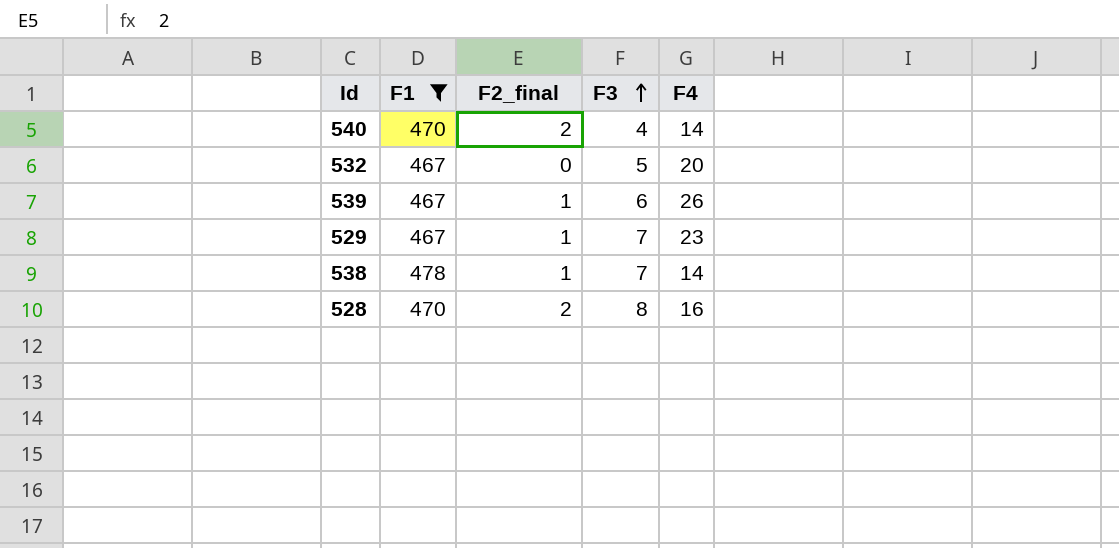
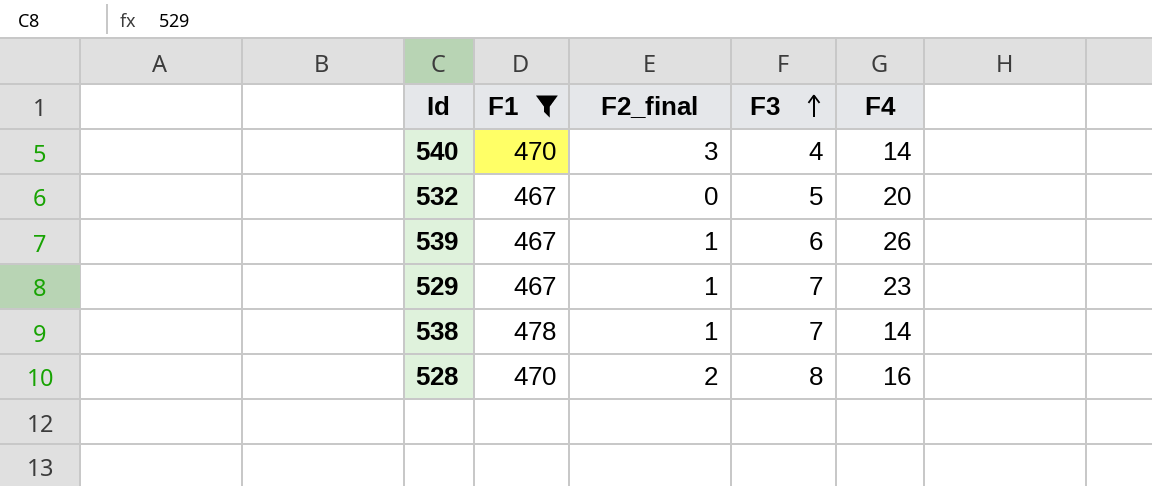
540 | F2_final: 2 -> 3

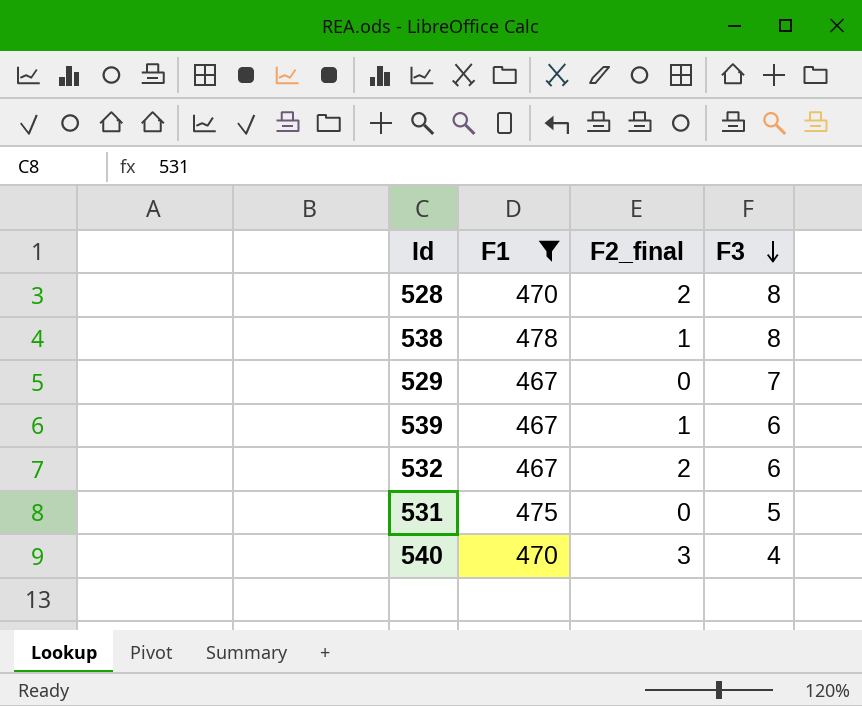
row order: F3 ascending -> F3 descending
column F4 | position: 5 -> none
538 | F3: 7 -> 8
529 | F2_final: 1 -> 0
532 | F2_final: 0 -> 2
532 | F3: 5 -> 6
row 531: none -> 475 | 0 | 5

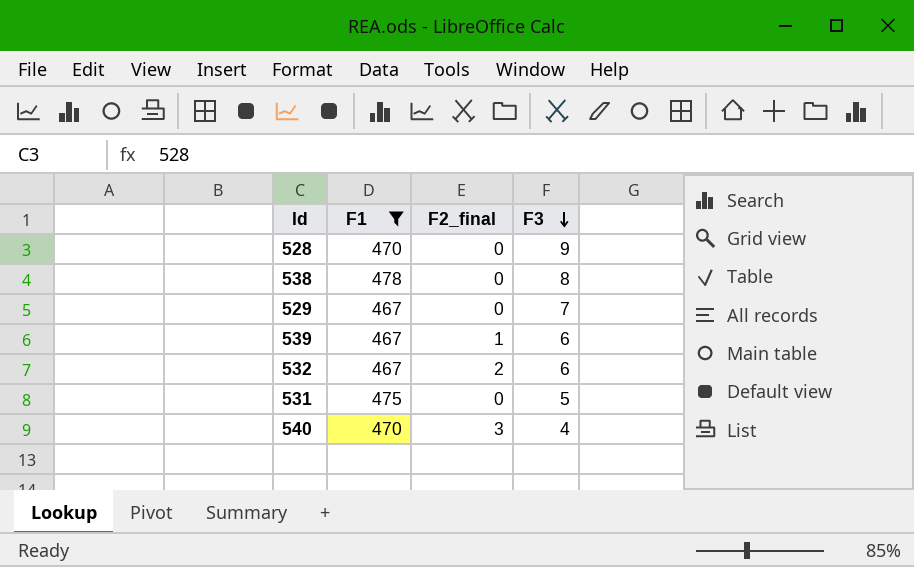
528 | F2_final: 2 -> 0
528 | F3: 8 -> 9
538 | F2_final: 1 -> 0

